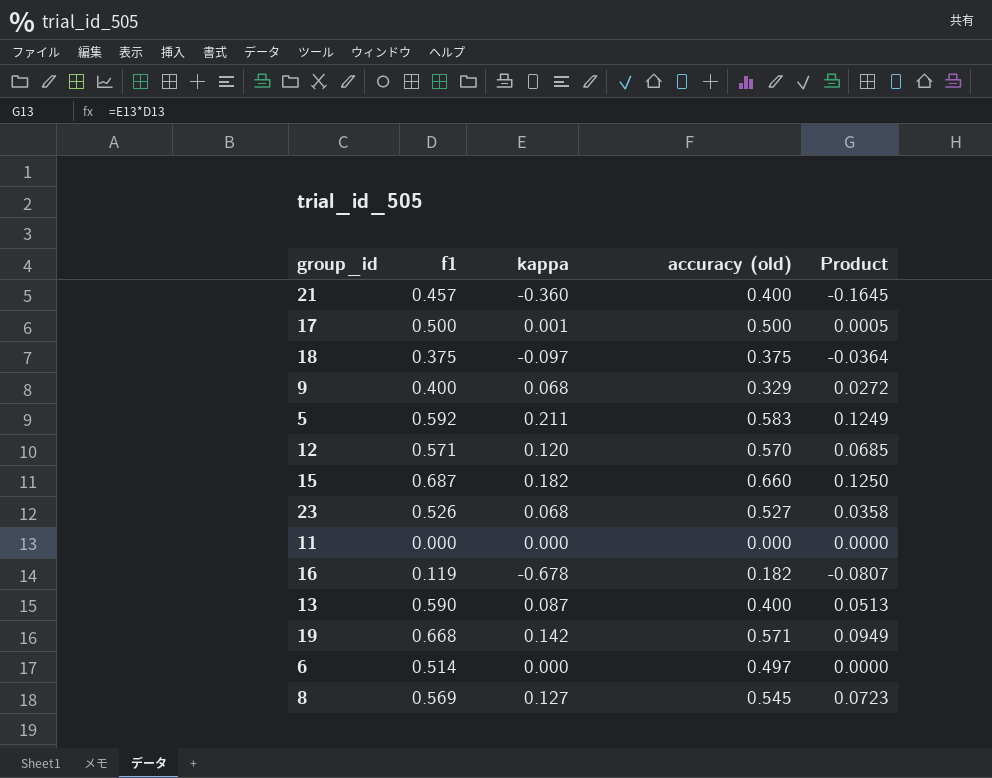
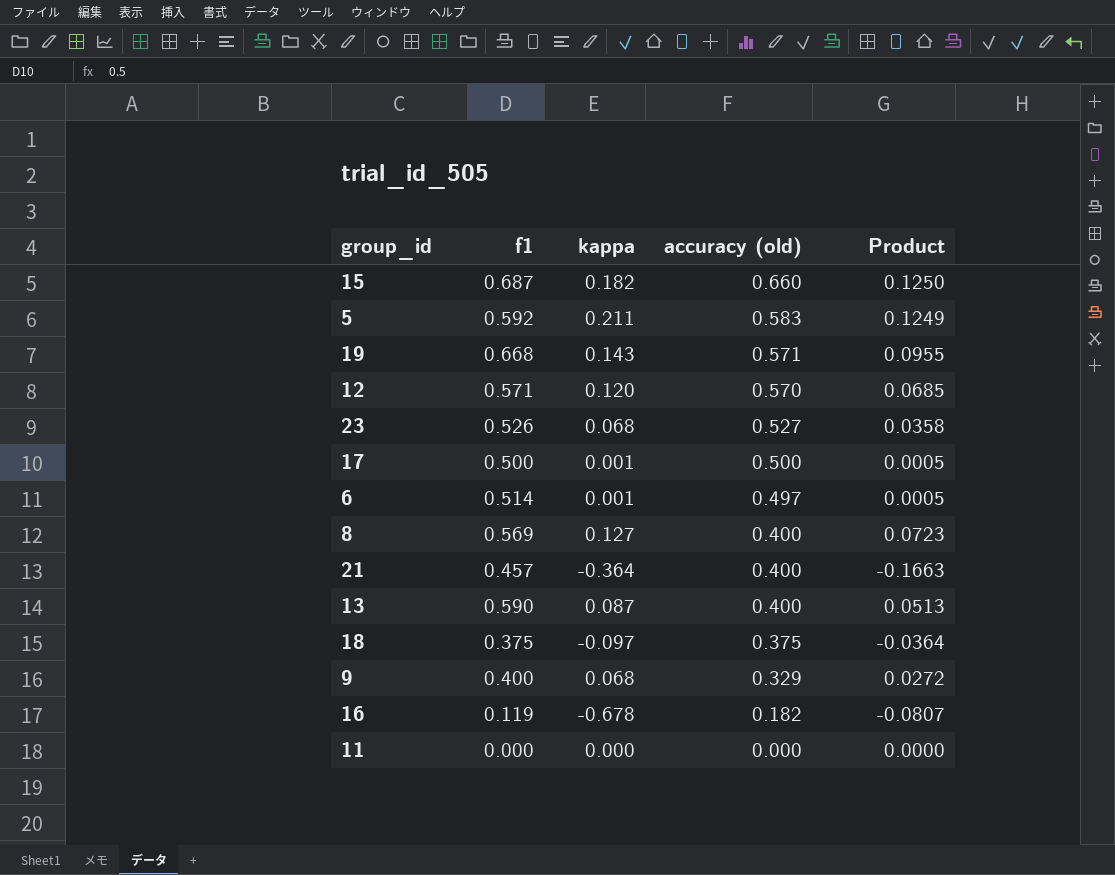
row order: none -> accuracy (old) descending
19 | kappa: 0.142 -> 0.143
19 | Product: 0.0949 -> 0.0955
6 | kappa: 0.000 -> 0.001
6 | Product: 0.0000 -> 0.0005
8 | accuracy (old): 0.545 -> 0.400
21 | kappa: -0.360 -> -0.364
21 | Product: -0.1645 -> -0.1663

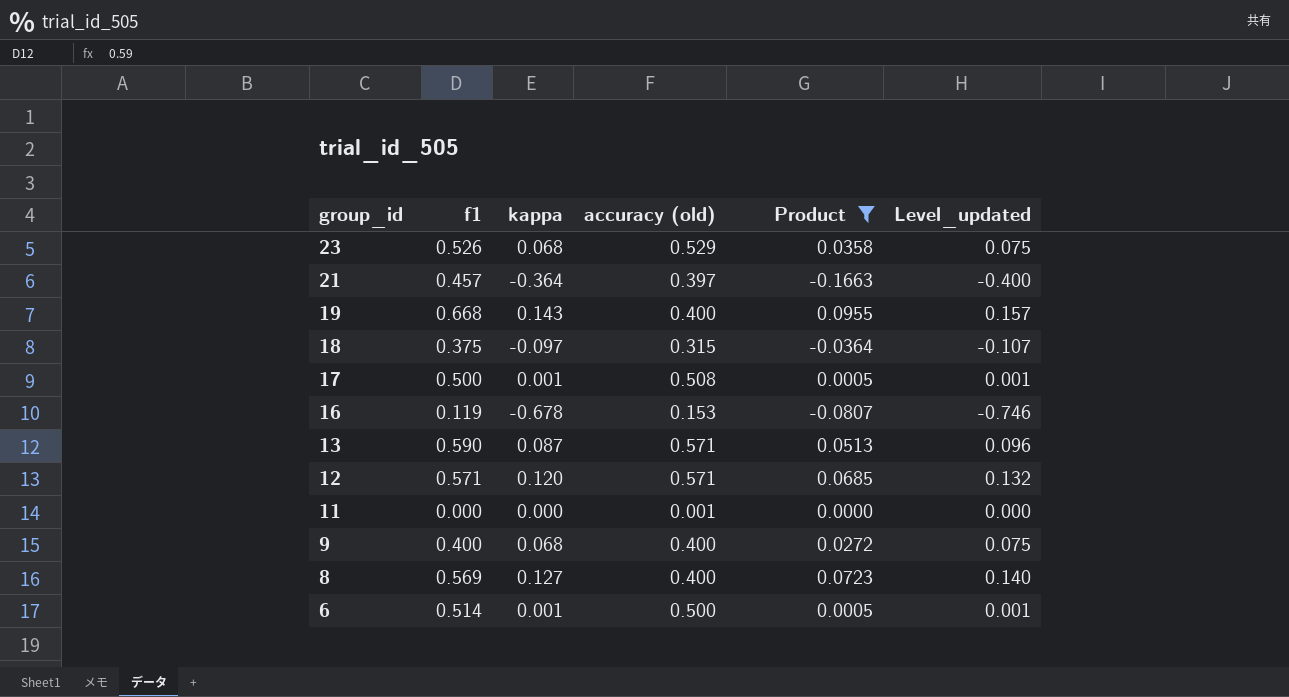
filter: none -> Product <= 0.0955
row order: accuracy (old) descending -> group_id descending
column Level_updated | formula: none -> [kappa] * 1.1
23 | accuracy (old): 0.527 -> 0.529
21 | accuracy (old): 0.400 -> 0.397
19 | accuracy (old): 0.571 -> 0.400
18 | accuracy (old): 0.375 -> 0.315
17 | accuracy (old): 0.500 -> 0.508
16 | accuracy (old): 0.182 -> 0.153
13 | accuracy (old): 0.400 -> 0.571
12 | accuracy (old): 0.570 -> 0.571
11 | accuracy (old): 0.000 -> 0.001
9 | accuracy (old): 0.329 -> 0.400
6 | accuracy (old): 0.497 -> 0.500

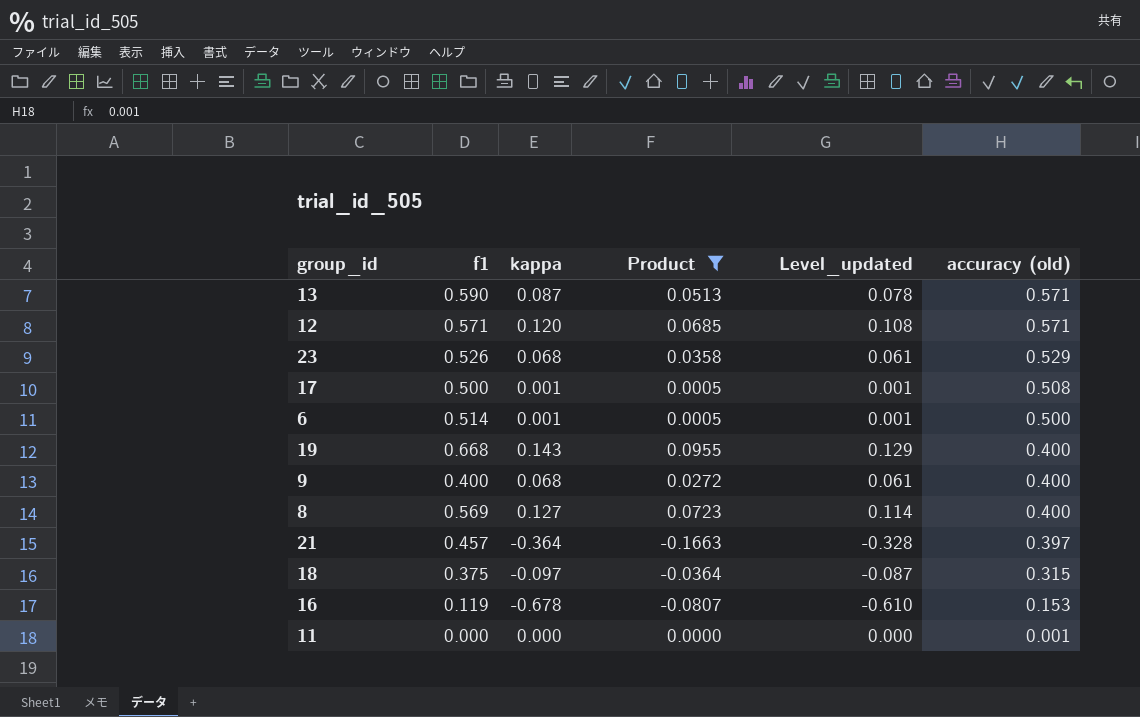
row order: group_id descending -> accuracy (old) descending
column Level_updated | formula: [kappa] * 1.1 -> [kappa] * 0.9
column accuracy (old) | position: 4 -> 6

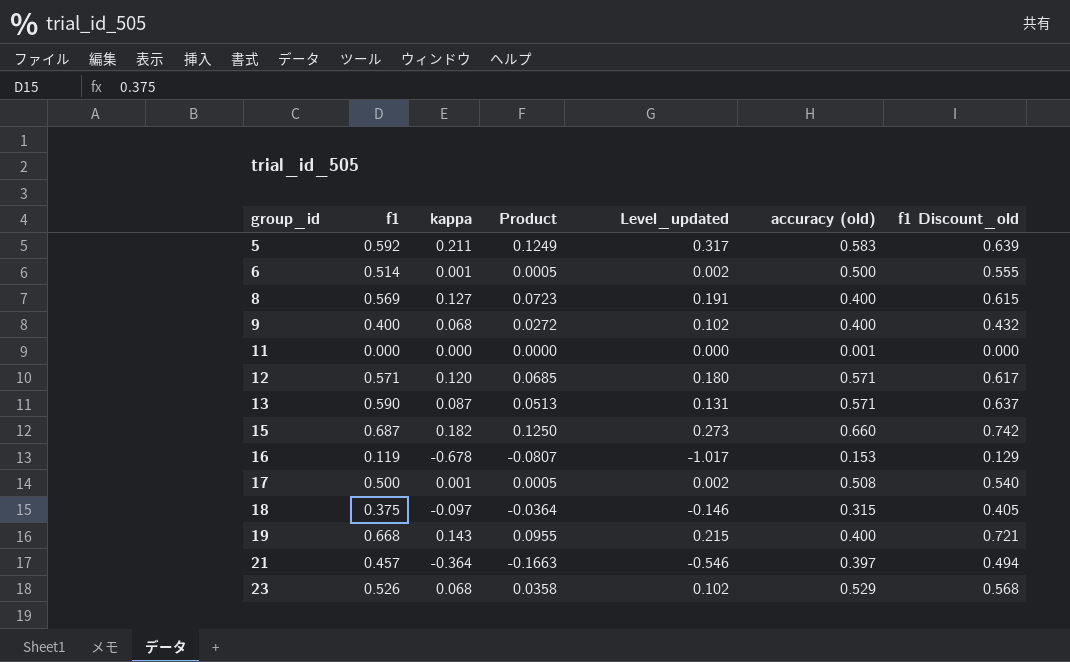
filter: Product <= 0.0955 -> none
row order: accuracy (old) descending -> group_id ascending
column Level_updated | formula: [kappa] * 0.9 -> [kappa] * 1.5
column f1 Discount_old | formula: none -> [f1] * 1.08

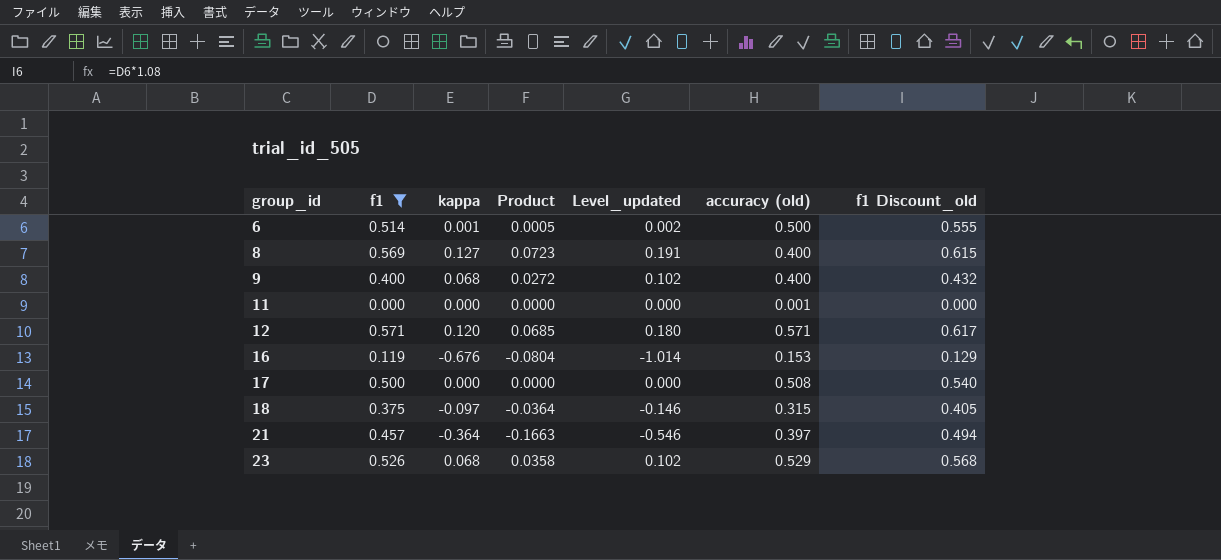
filter: none -> f1 <= 0.571
16 | kappa: -0.678 -> -0.676
16 | Product: -0.0807 -> -0.0804
16 | Level_updated: -1.017 -> -1.014
17 | kappa: 0.001 -> 0.000
17 | Product: 0.0005 -> 0.0000
17 | Level_updated: 0.002 -> 0.000

